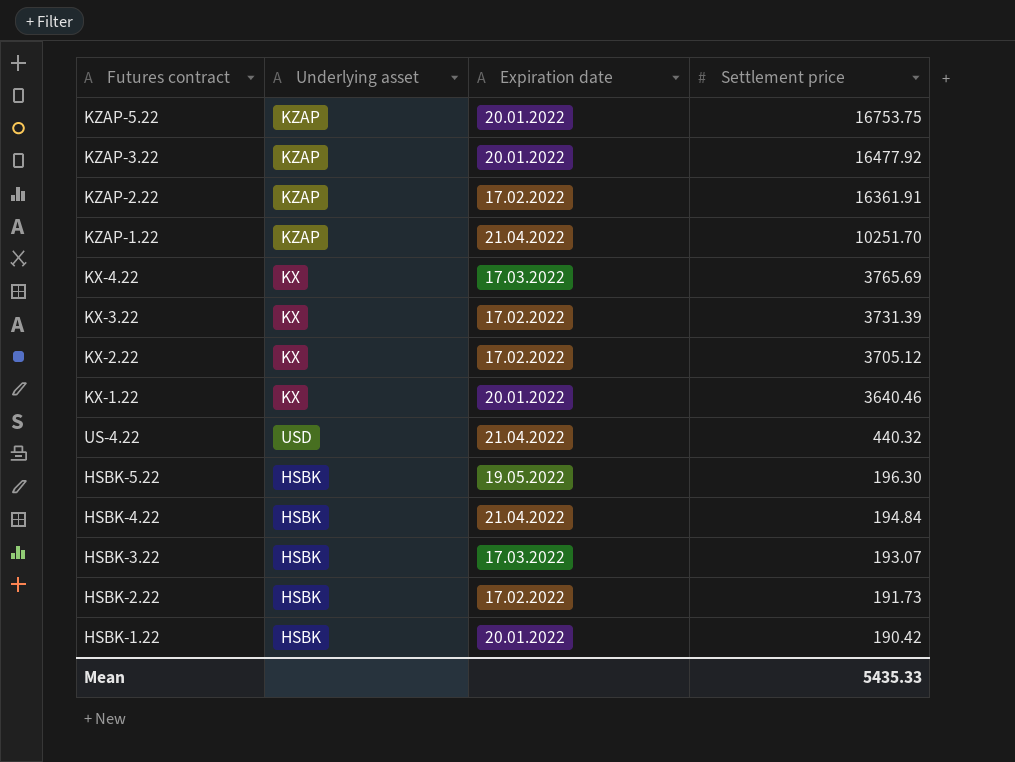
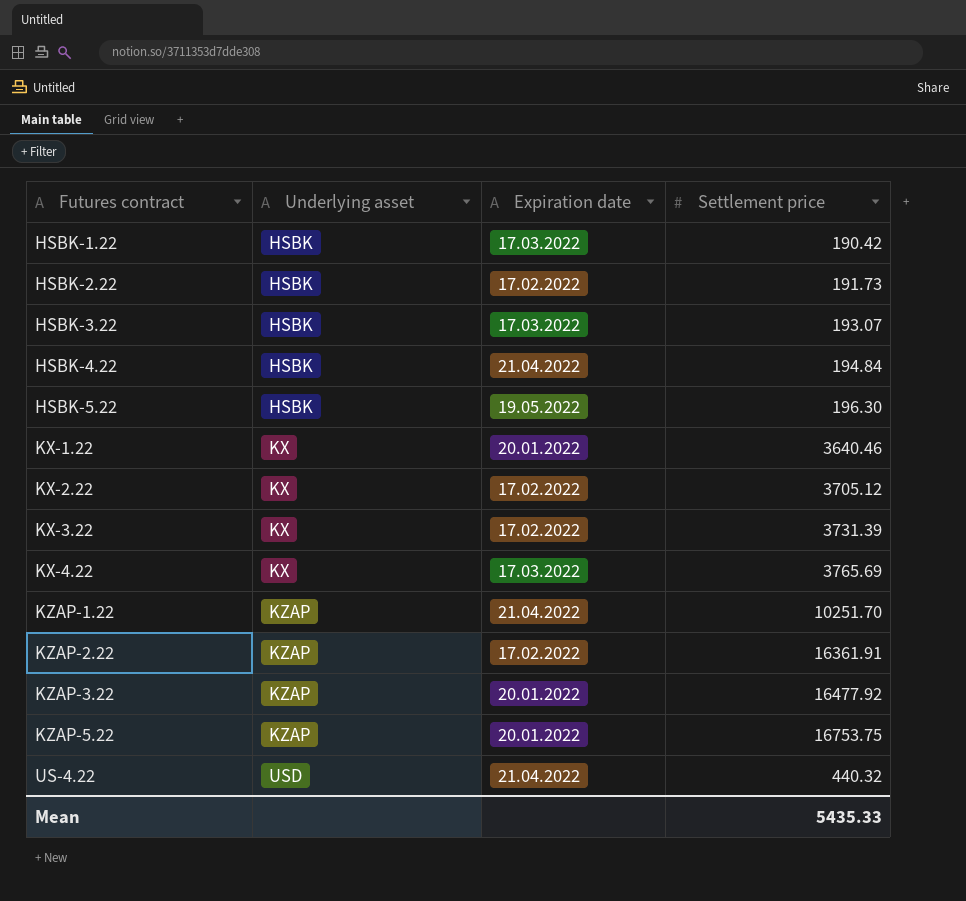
row order: Settlement price descending -> Futures contract ascending
HSBK-1.22 | Expiration date: 20.01.2022 -> 17.03.2022

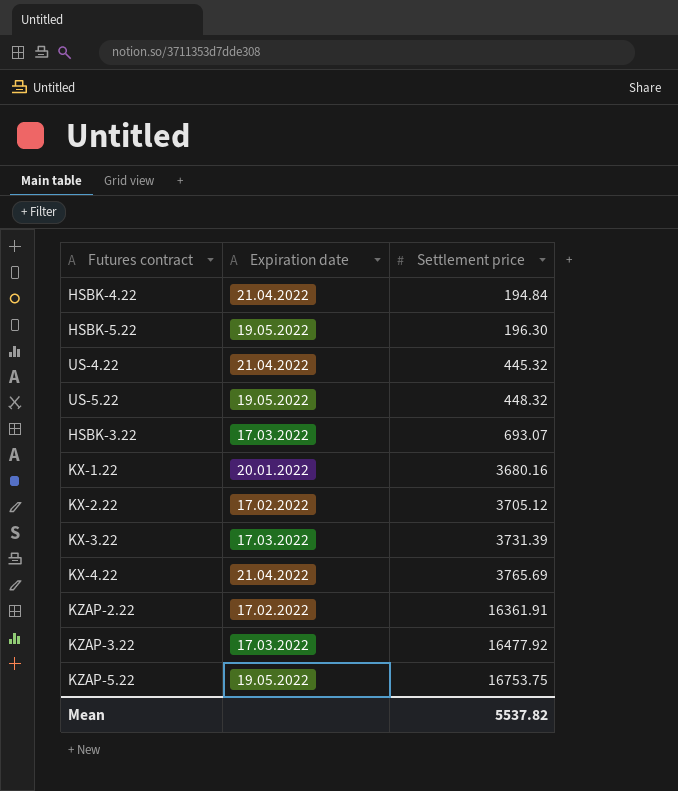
row order: Futures contract ascending -> Settlement price ascending
column Underlying asset | position: 2 -> none
row HSBK-1.22: HSBK | 17.03.2022 | 190.42 -> none
row HSBK-2.22: HSBK | 17.02.2022 | 191.73 -> none
row KZAP-1.22: KZAP | 21.04.2022 | 10251.70 -> none
US-4.22 | Settlement price: 440.32 -> 445.32
row US-5.22: none -> 19.05.2022 | 448.32
HSBK-3.22 | Settlement price: 193.07 -> 693.07
KX-1.22 | Settlement price: 3640.46 -> 3680.16
KX-3.22 | Expiration date: 17.02.2022 -> 17.03.2022
KX-4.22 | Expiration date: 17.03.2022 -> 21.04.2022
KZAP-3.22 | Expiration date: 20.01.2022 -> 17.03.2022
KZAP-5.22 | Expiration date: 20.01.2022 -> 19.05.2022
Mean | Settlement price: 5435.33 -> 5537.82

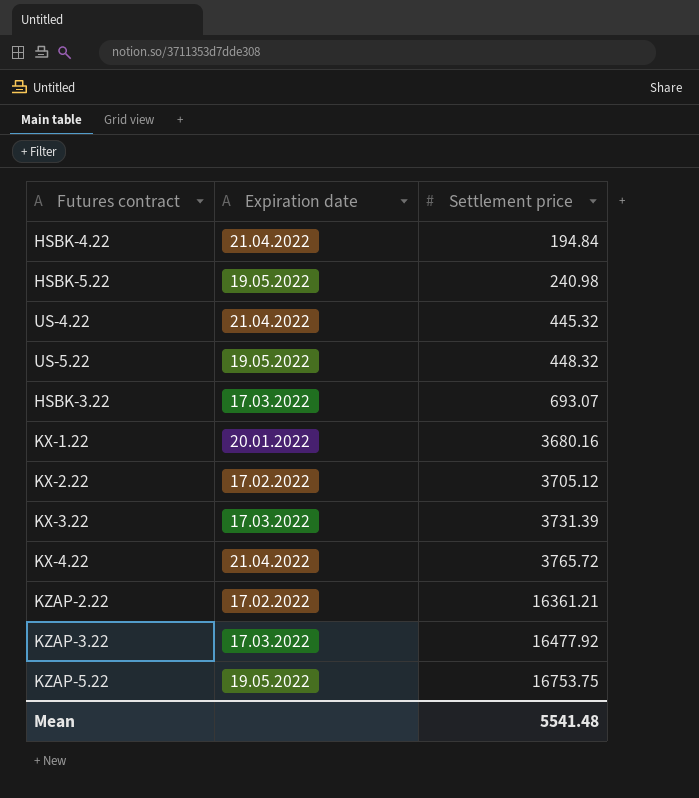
HSBK-5.22 | Settlement price: 196.30 -> 240.98
KX-4.22 | Settlement price: 3765.69 -> 3765.72
KZAP-2.22 | Settlement price: 16361.91 -> 16361.21
Mean | Settlement price: 5537.82 -> 5541.48

